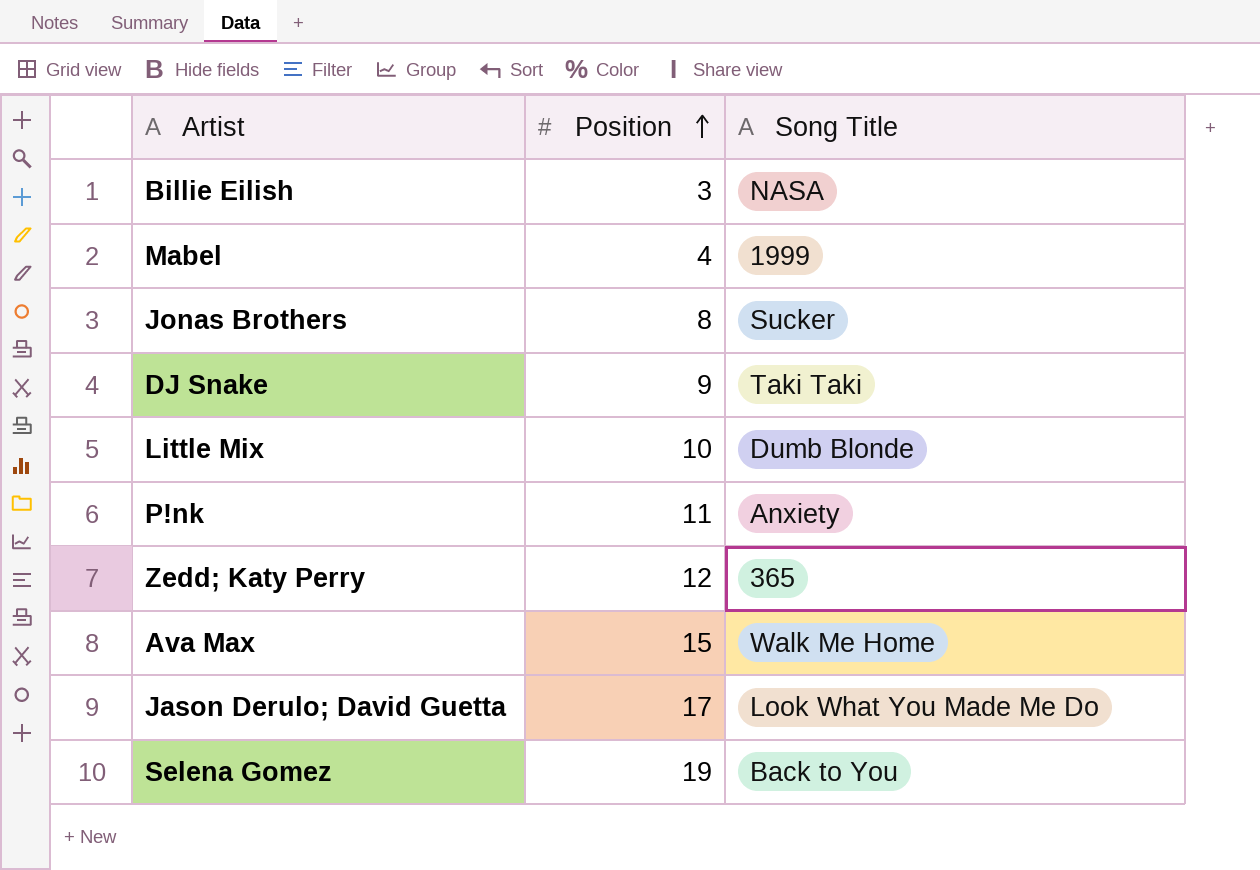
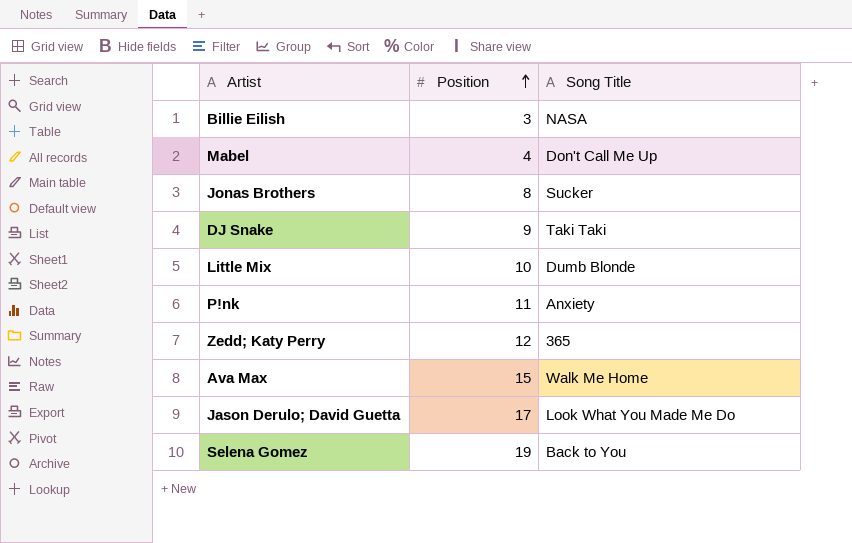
Mabel | Song Title: 1999 -> Don't Call Me Up

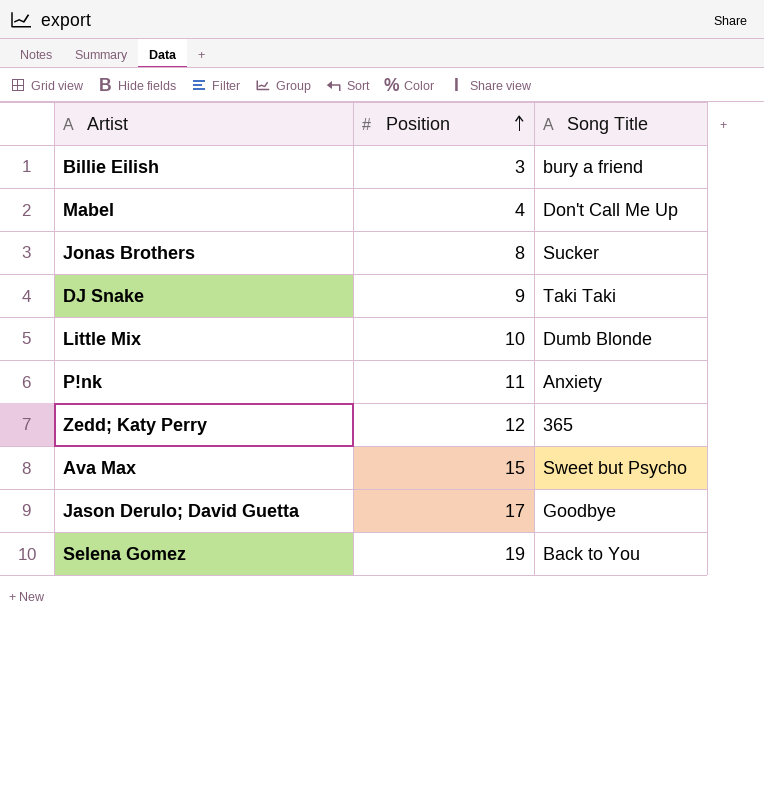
Billie Eilish | Song Title: NASA -> bury a friend
Ava Max | Song Title: Walk Me Home -> Sweet but Psycho
Jason Derulo; David Guetta | Song Title: Look What You Made Me Do -> Goodbye

